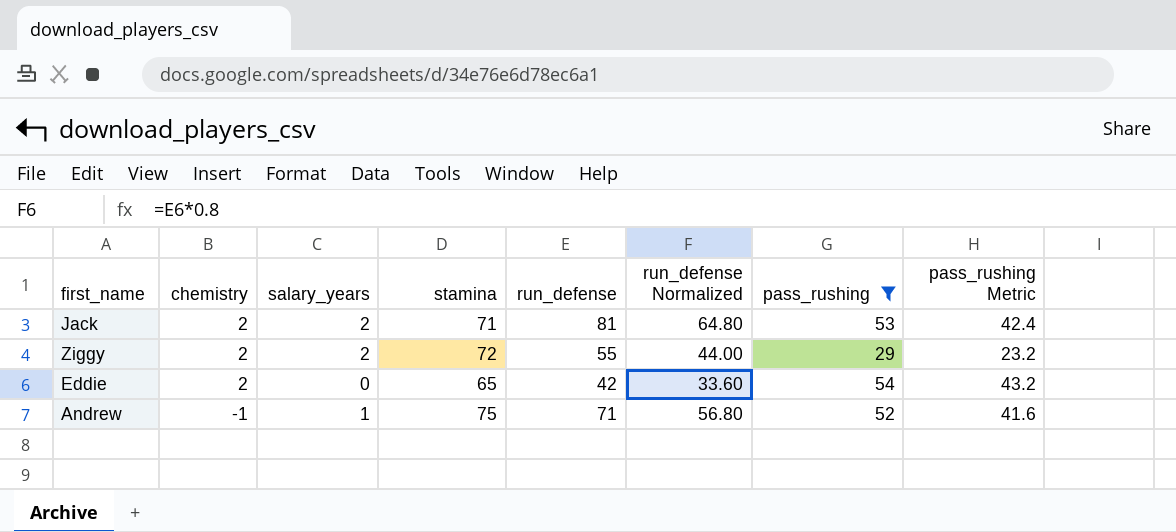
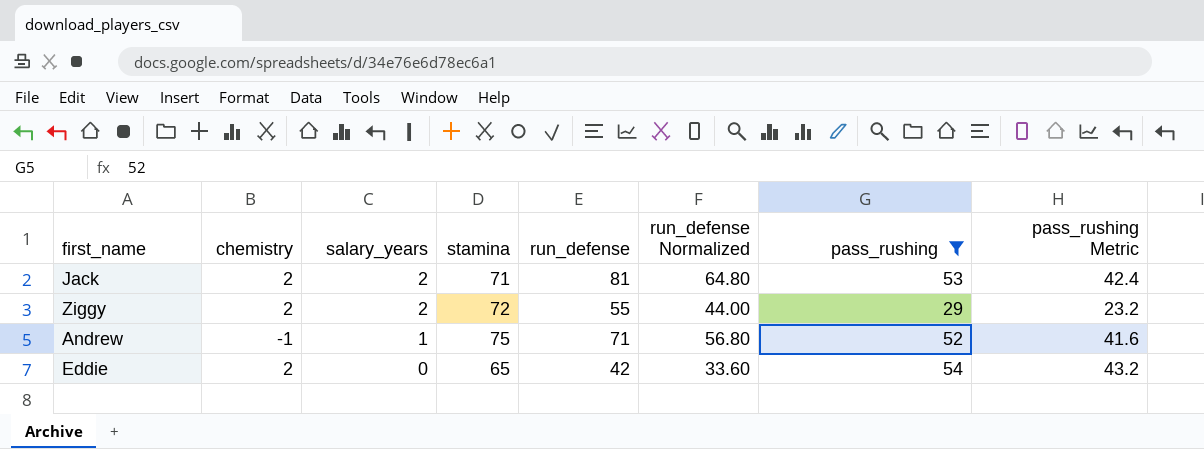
row order: chemistry descending -> salary_years descending

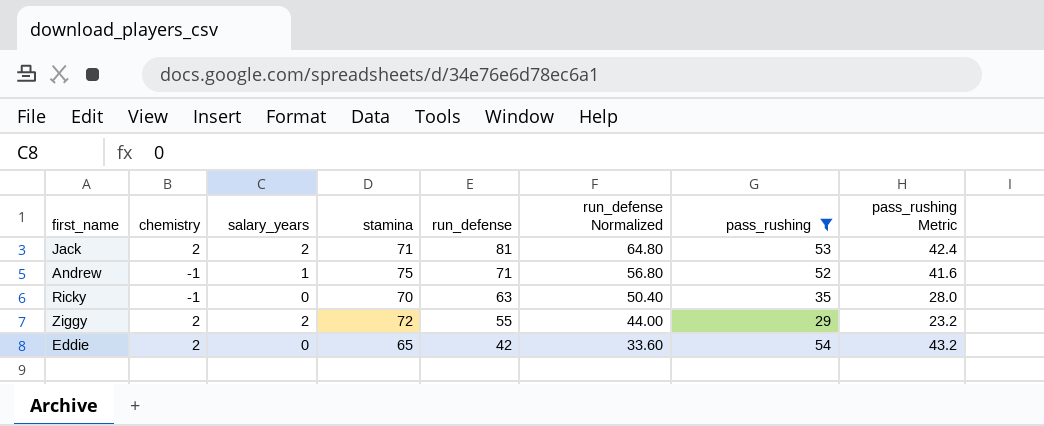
row order: salary_years descending -> run_defense descending
row Ricky: none -> -1 | 0 | 70 | 63 | 50.40 | 35 | 28.0

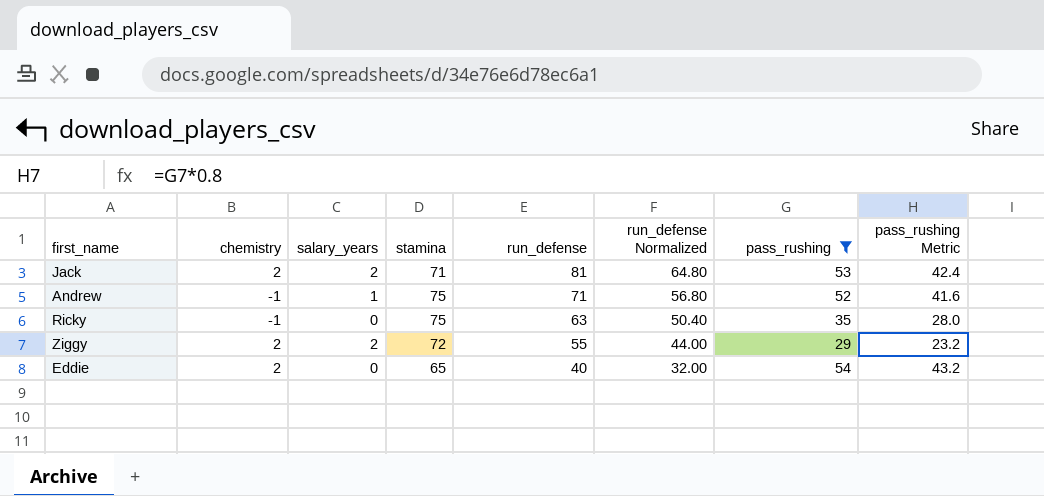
Ricky | stamina: 70 -> 75
Eddie | run_defense: 42 -> 40
Eddie | run_defense Normalized: 33.60 -> 32.00

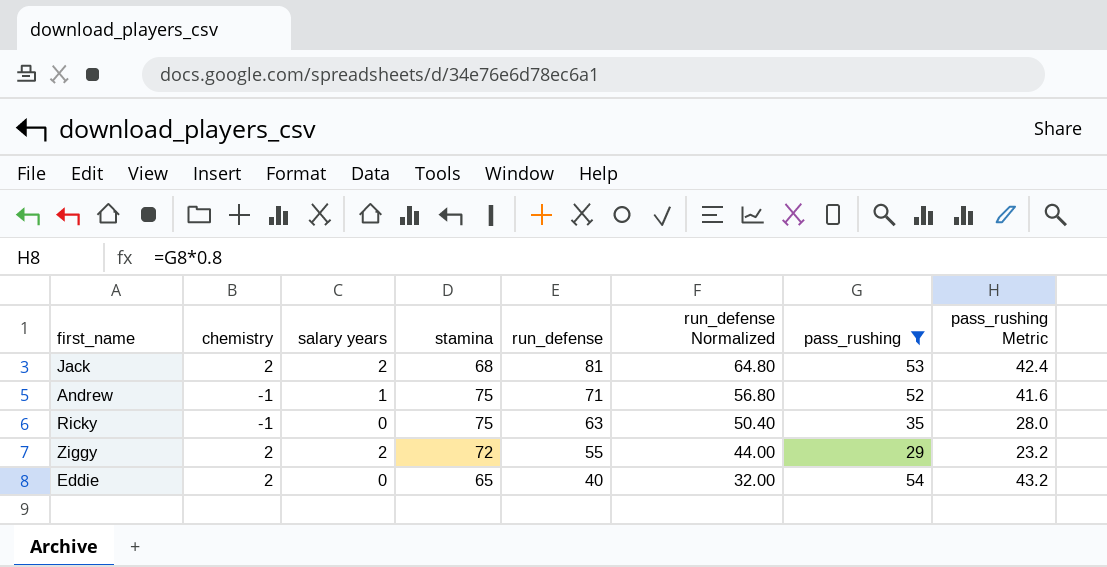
column name: salary_years -> salary years
Jack | stamina: 71 -> 68

